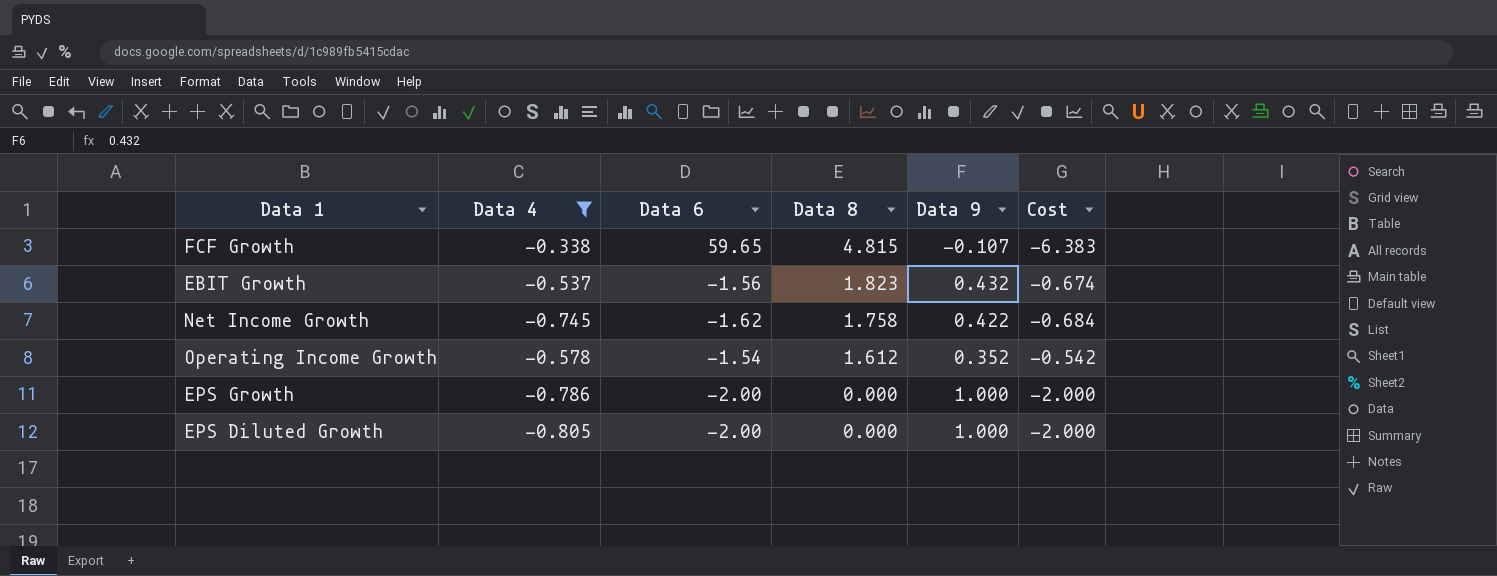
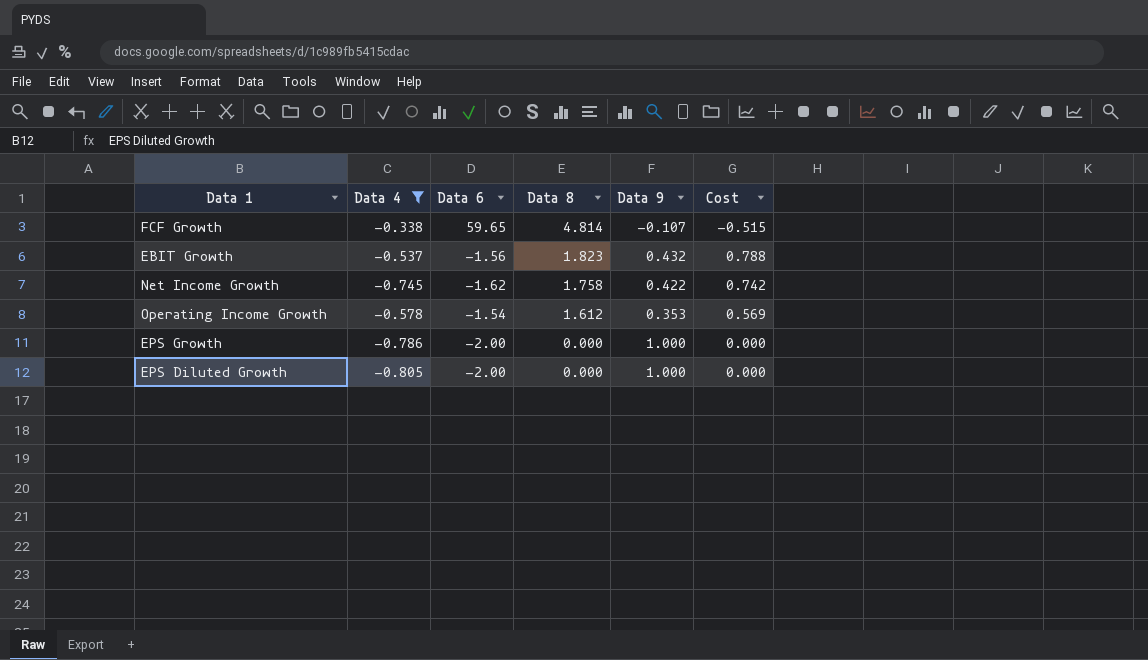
column Cost | formula: [Data 6] * [Data 9] -> [Data 8] * [Data 9]
FCF Growth | Data 8: 4.815 -> 4.814
Operating Income Growth | Data 9: 0.352 -> 0.353

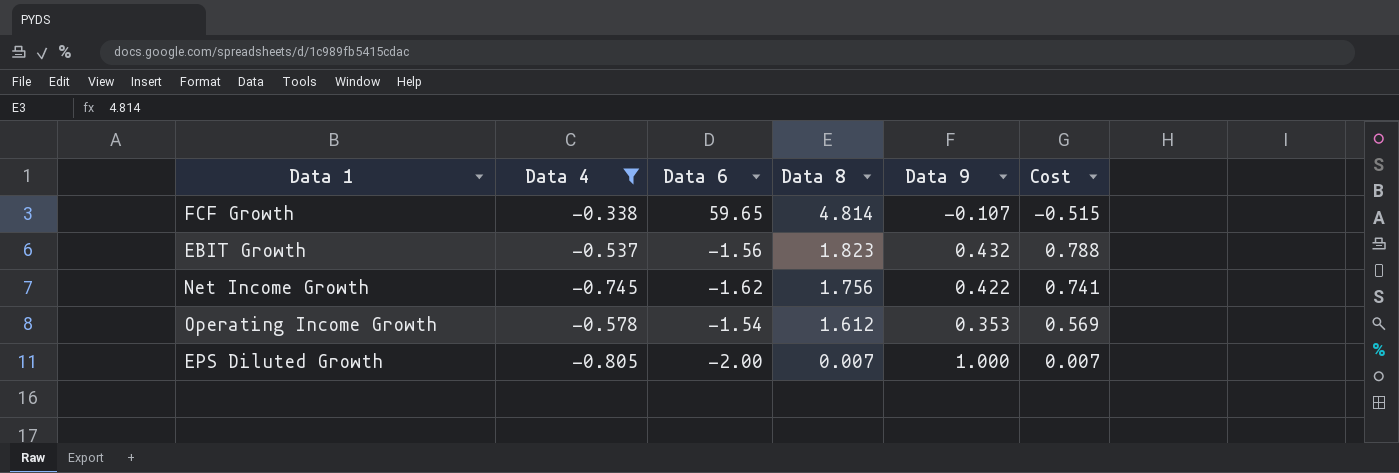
row EPS Growth: -0.786 | -2.00 | 0.000 | 1.000 | 0.000 -> none
Net Income Growth | Data 8: 1.758 -> 1.756
Net Income Growth | Cost: 0.742 -> 0.741
EPS Diluted Growth | Data 8: 0.000 -> 0.007
EPS Diluted Growth | Cost: 0.000 -> 0.007

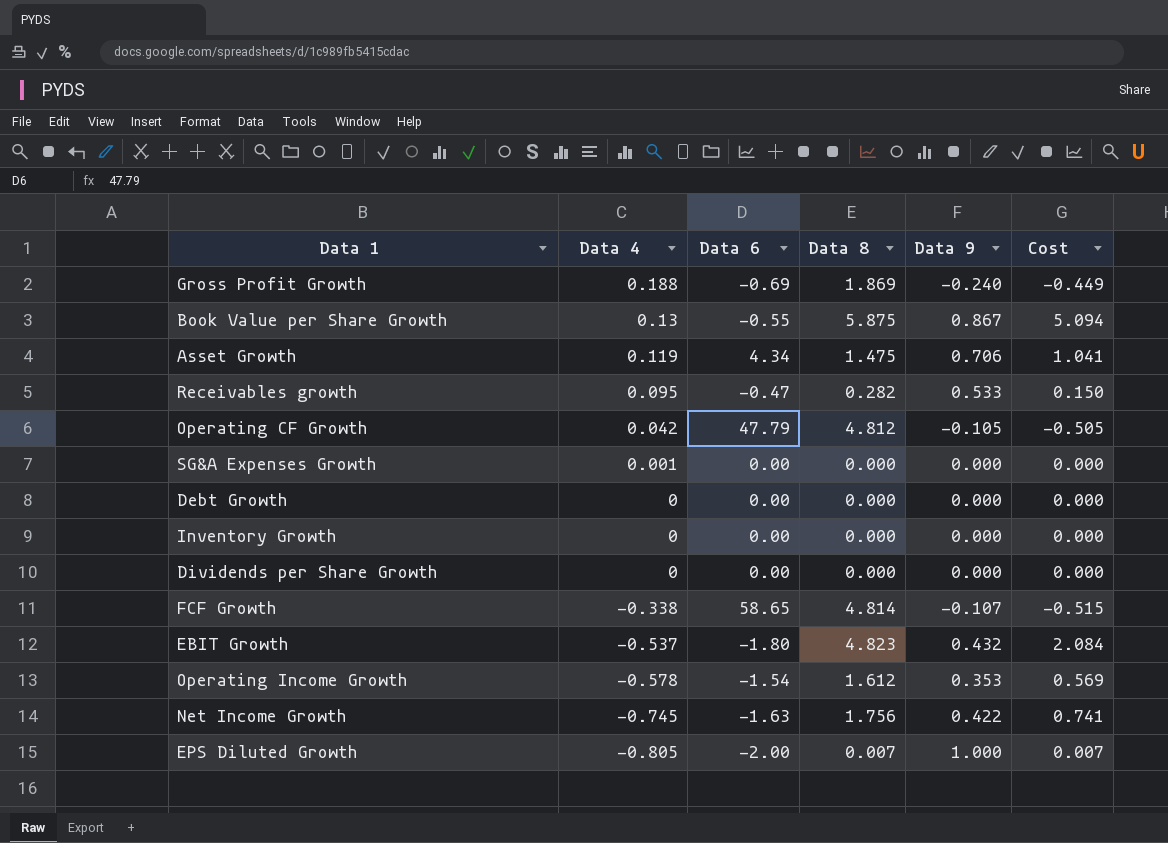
filter: Data 4 <= -0.338 -> none
row order: Data 8 descending -> Data 4 descending
FCF Growth | Data 6: 59.65 -> 58.65
EBIT Growth | Data 6: -1.56 -> -1.80
EBIT Growth | Data 8: 1.823 -> 4.823
EBIT Growth | Cost: 0.788 -> 2.084
Net Income Growth | Data 6: -1.62 -> -1.63

